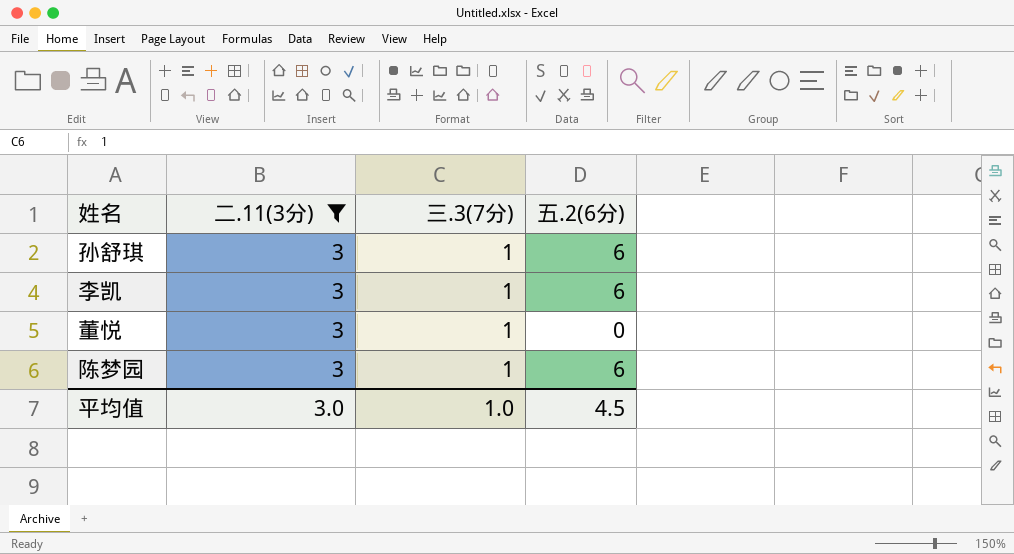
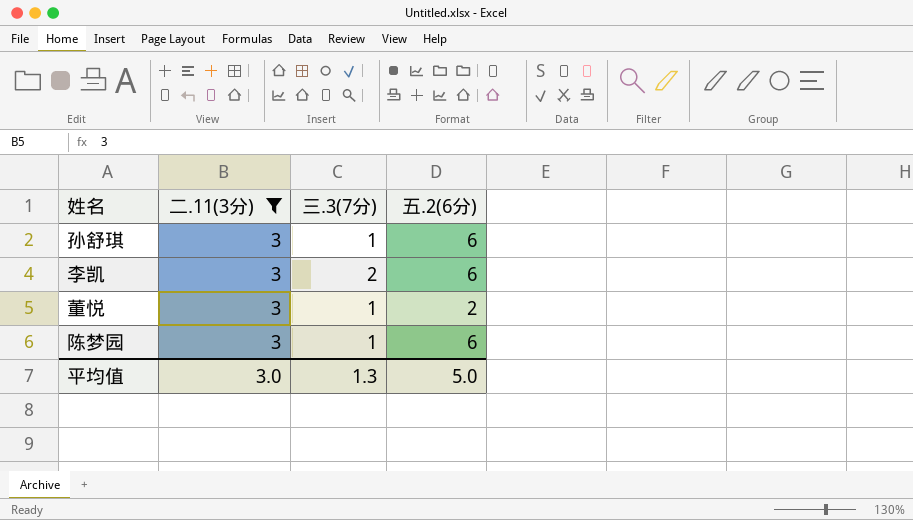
李凯 | 三.3(7分): 1 -> 2
董悦 | 五.2(6分): 0 -> 2
平均值 | 三.3(7分): 1.0 -> 1.3
平均值 | 五.2(6分): 4.5 -> 5.0

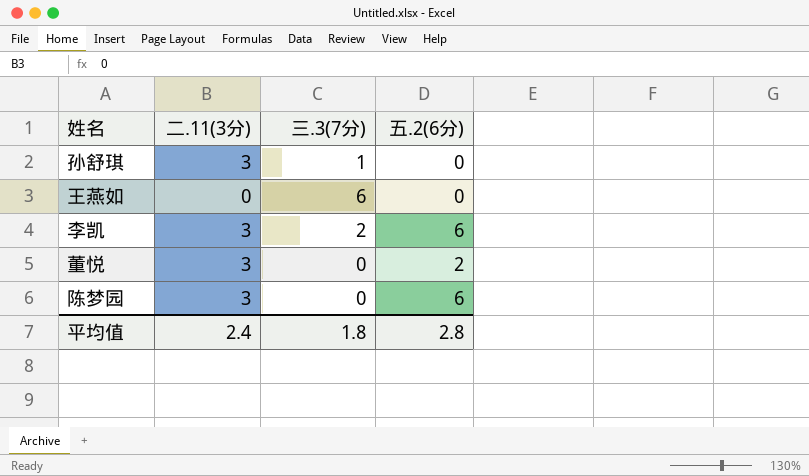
filter: 二.11(3分) = 3 -> none
孙舒琪 | 五.2(6分): 6 -> 0
董悦 | 三.3(7分): 1 -> 0
陈梦园 | 三.3(7分): 1 -> 0
平均值 | 二.11(3分): 3.0 -> 2.4
平均值 | 三.3(7分): 1.3 -> 1.8
平均值 | 五.2(6分): 5.0 -> 2.8

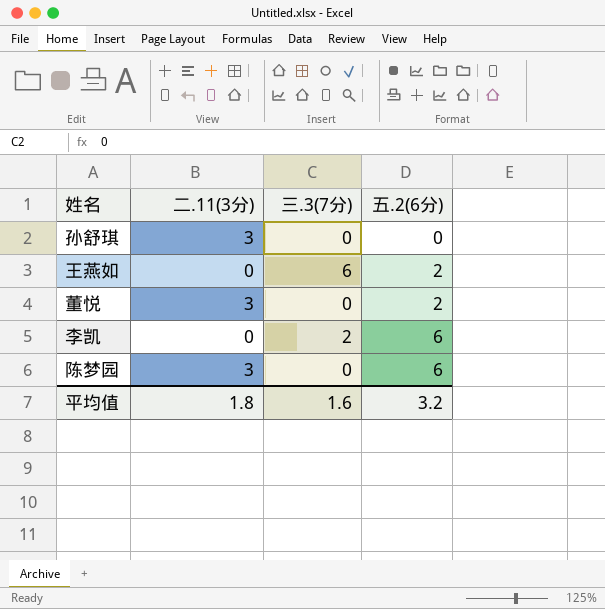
row order: none -> 五.2(6分) ascending
孙舒琪 | 三.3(7分): 1 -> 0
王燕如 | 五.2(6分): 0 -> 2
李凯 | 二.11(3分): 3 -> 0
平均值 | 二.11(3分): 2.4 -> 1.8
平均值 | 三.3(7分): 1.8 -> 1.6
平均值 | 五.2(6分): 2.8 -> 3.2

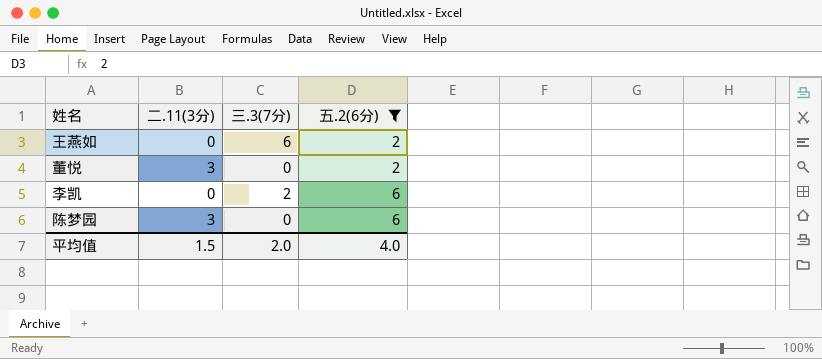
filter: none -> 五.2(6分) != 0
平均值 | 二.11(3分): 1.8 -> 1.5
平均值 | 三.3(7分): 1.6 -> 2.0
平均值 | 五.2(6分): 3.2 -> 4.0

